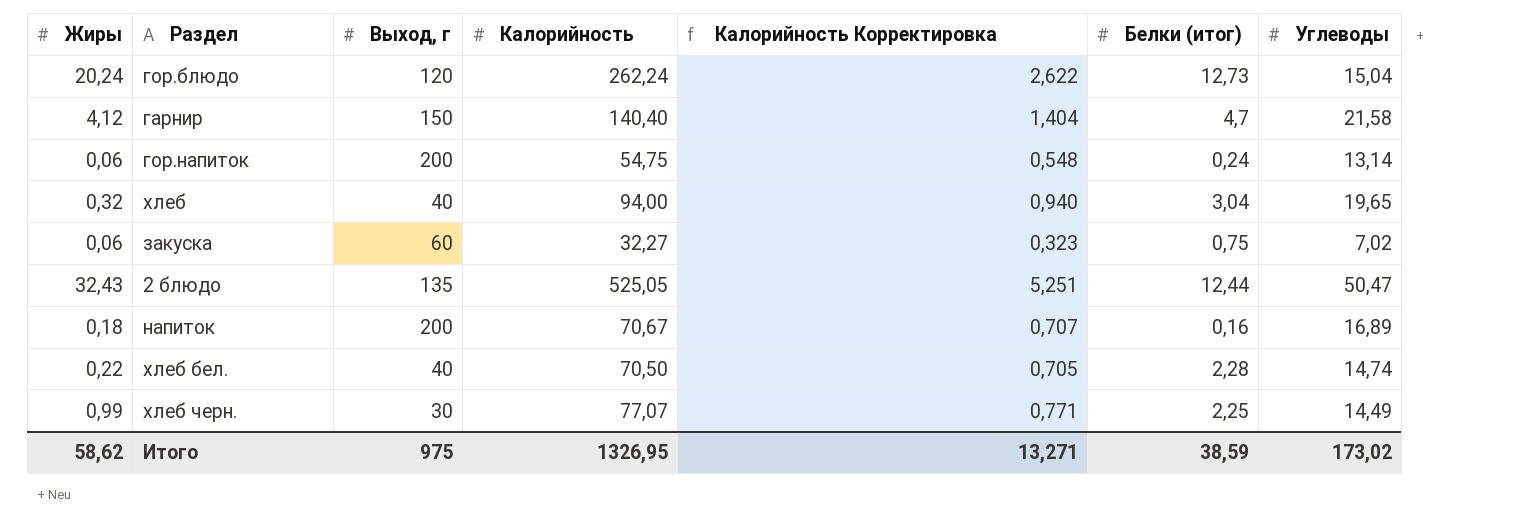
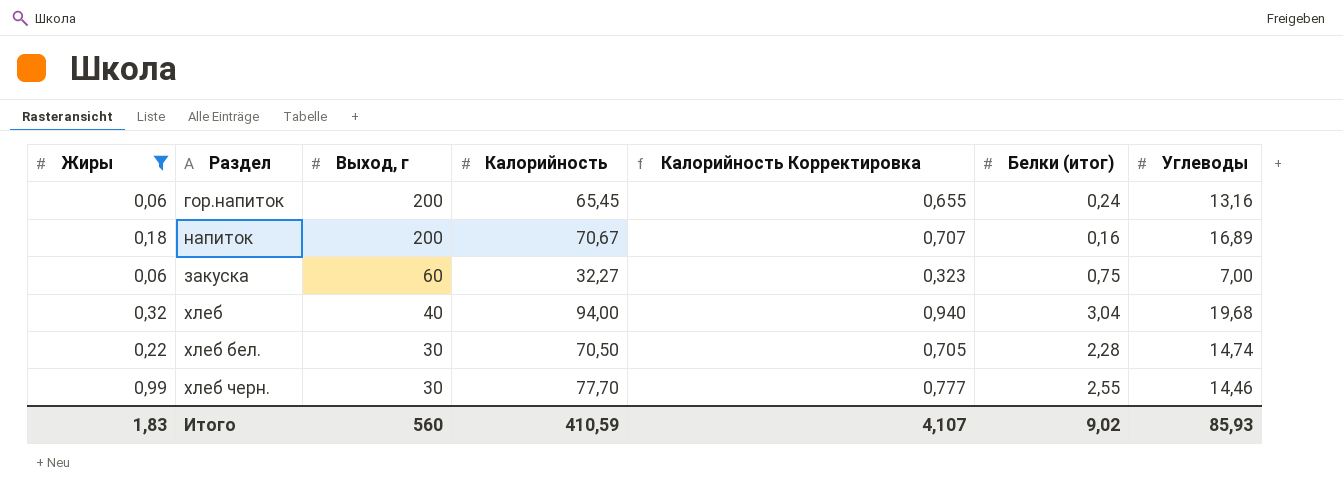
filter: none -> Жиры <= 0,99
row order: none -> Выход, г descending
гор.напиток | Калорийность: 54,75 -> 65,45
гор.напиток | Калорийность Корректировка: 0,548 -> 0,655
гор.напиток | Углеводы: 13,14 -> 13,16
закуска | Углеводы: 7,02 -> 7,00
хлеб | Углеводы: 19,65 -> 19,68
хлеб бел. | Выход, г: 40 -> 30
хлеб черн. | Калорийность: 77,07 -> 77,70
хлеб черн. | Калорийность Корректировка: 0,771 -> 0,777
хлеб черн. | Белки (итог): 2,25 -> 2,55
хлеб черн. | Углеводы: 14,49 -> 14,46
Итого | Жиры: 58,62 -> 1,83
Итого | Выход, г: 975 -> 560
Итого | Калорийность: 1326,95 -> 410,59
Итого | Калорийность Корректировка: 13,271 -> 4,107
Итого | Белки (итог): 38,59 -> 9,02
Итого | Углеводы: 173,02 -> 85,93

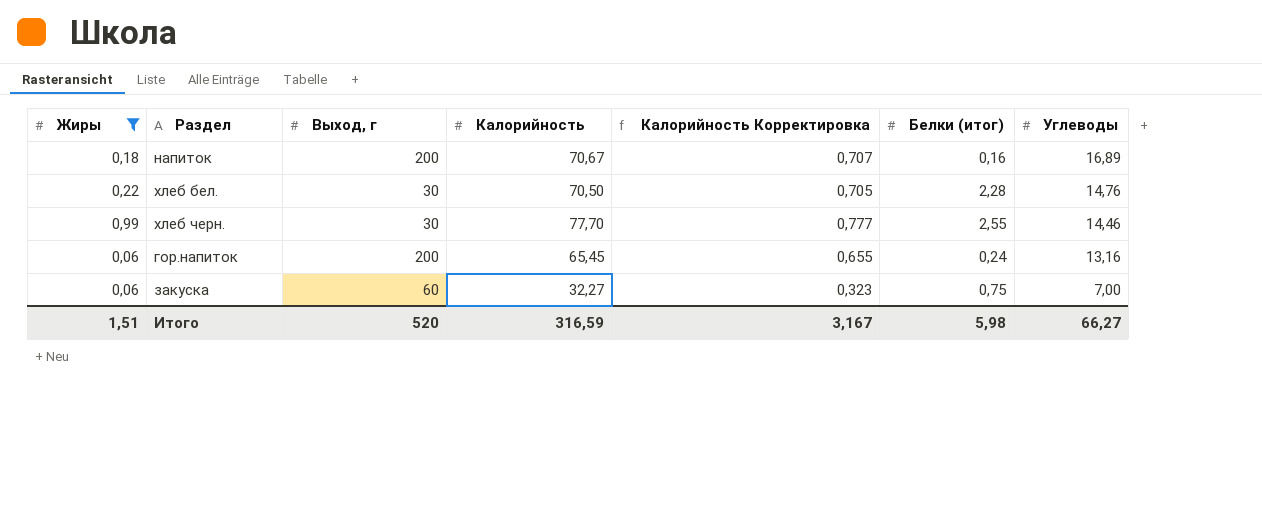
row order: Выход, г descending -> Углеводы descending
row хлеб: 0,32 | 40 | 94,00 | 0,940 | 3,04 | 19,68 -> none
хлеб бел. | Углеводы: 14,74 -> 14,76
Итого | Жиры: 1,83 -> 1,51
Итого | Выход, г: 560 -> 520
Итого | Калорийность: 410,59 -> 316,59
Итого | Калорийность Корректировка: 4,107 -> 3,167
Итого | Белки (итог): 9,02 -> 5,98
Итого | Углеводы: 85,93 -> 66,27

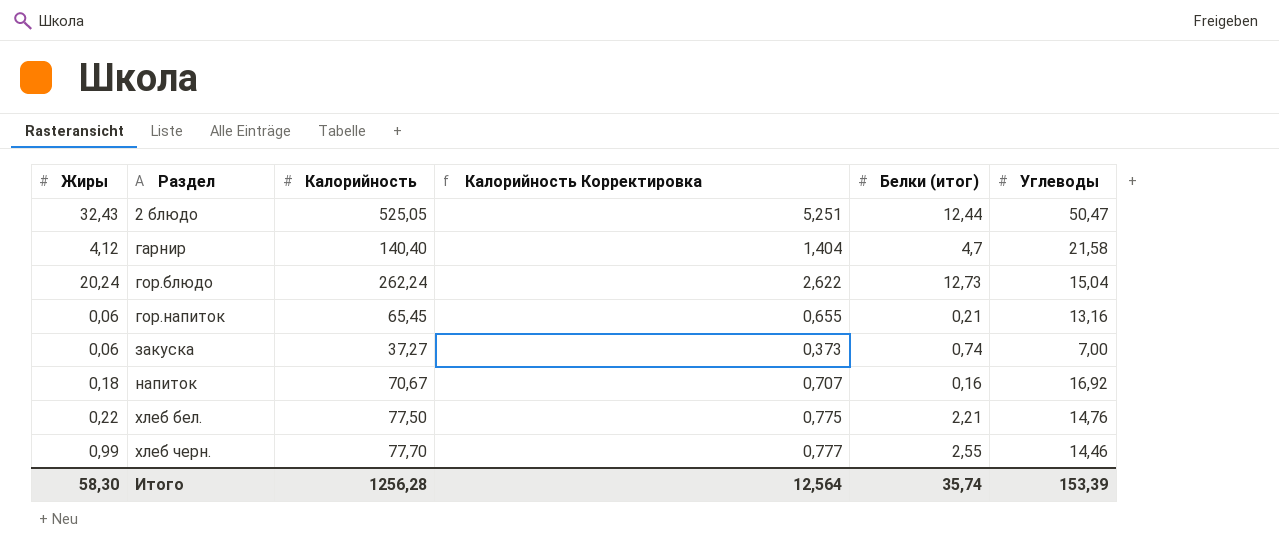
filter: Жиры <= 0,99 -> none
row order: Углеводы descending -> Раздел ascending
column Выход, г | position: 3 -> none
гор.напиток | Белки (итог): 0,24 -> 0,21
закуска | Калорийность: 32,27 -> 37,27
закуска | Калорийность Корректировка: 0,323 -> 0,373
закуска | Белки (итог): 0,75 -> 0,74
напиток | Углеводы: 16,89 -> 16,92
хлеб бел. | Калорийность: 70,50 -> 77,50
хлеб бел. | Калорийность Корректировка: 0,705 -> 0,775
хлеб бел. | Белки (итог): 2,28 -> 2,21
Итого | Жиры: 1,51 -> 58,30
Итого | Калорийность: 316,59 -> 1256,28
Итого | Калорийность Корректировка: 3,167 -> 12,564
Итого | Белки (итог): 5,98 -> 35,74
Итого | Углеводы: 66,27 -> 153,39

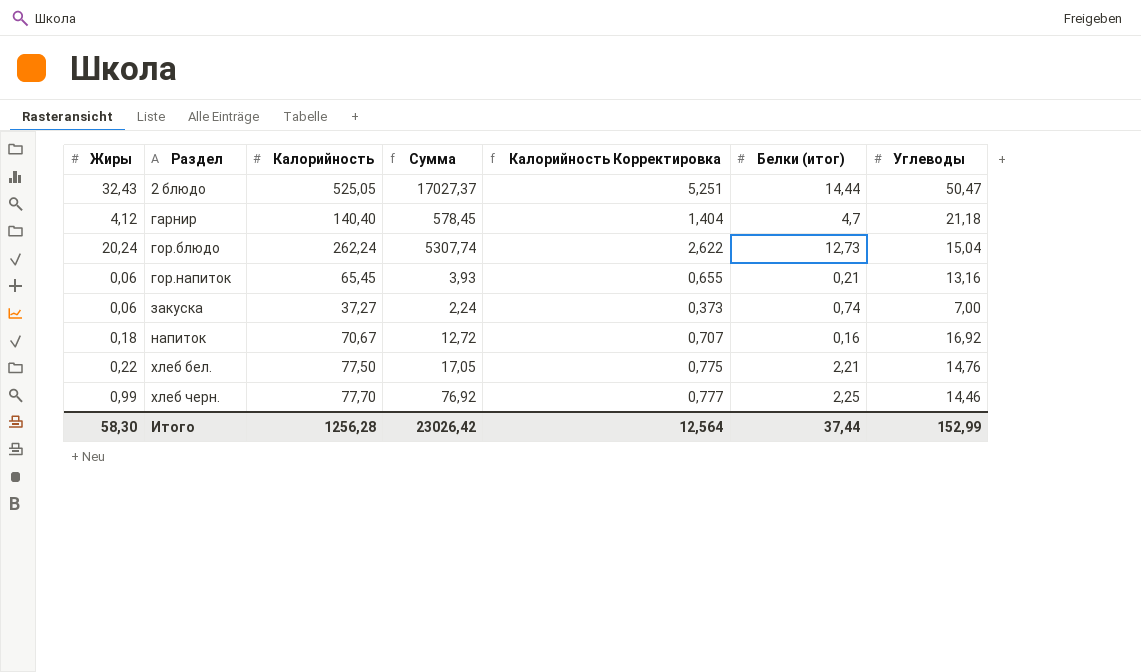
column Сумма | formula: none -> [Жиры] * [Калорийность]
2 блюдо | Белки (итог): 12,44 -> 14,44
гарнир | Углеводы: 21,58 -> 21,18
хлеб черн. | Белки (итог): 2,55 -> 2,25
Итого | Белки (итог): 35,74 -> 37,44
Итого | Углеводы: 153,39 -> 152,99

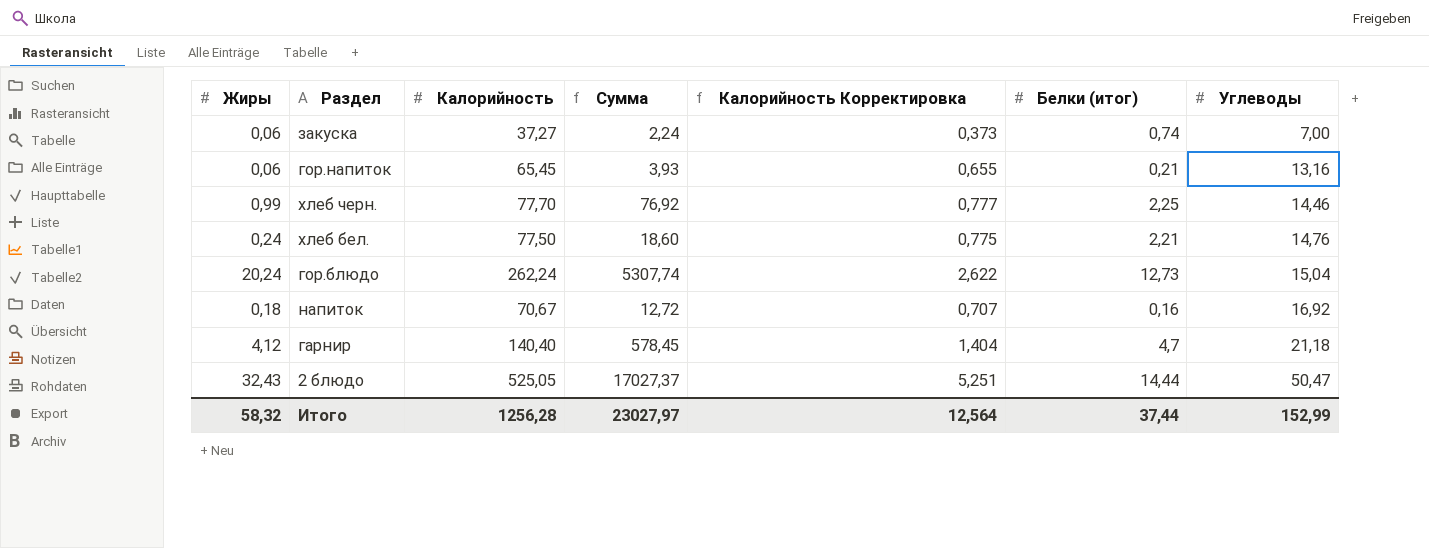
row order: Раздел ascending -> Углеводы ascending
хлеб бел. | Жиры: 0,22 -> 0,24
хлеб бел. | Сумма: 17,05 -> 18,60
Итого | Жиры: 58,30 -> 58,32
Итого | Сумма: 23026,42 -> 23027,97

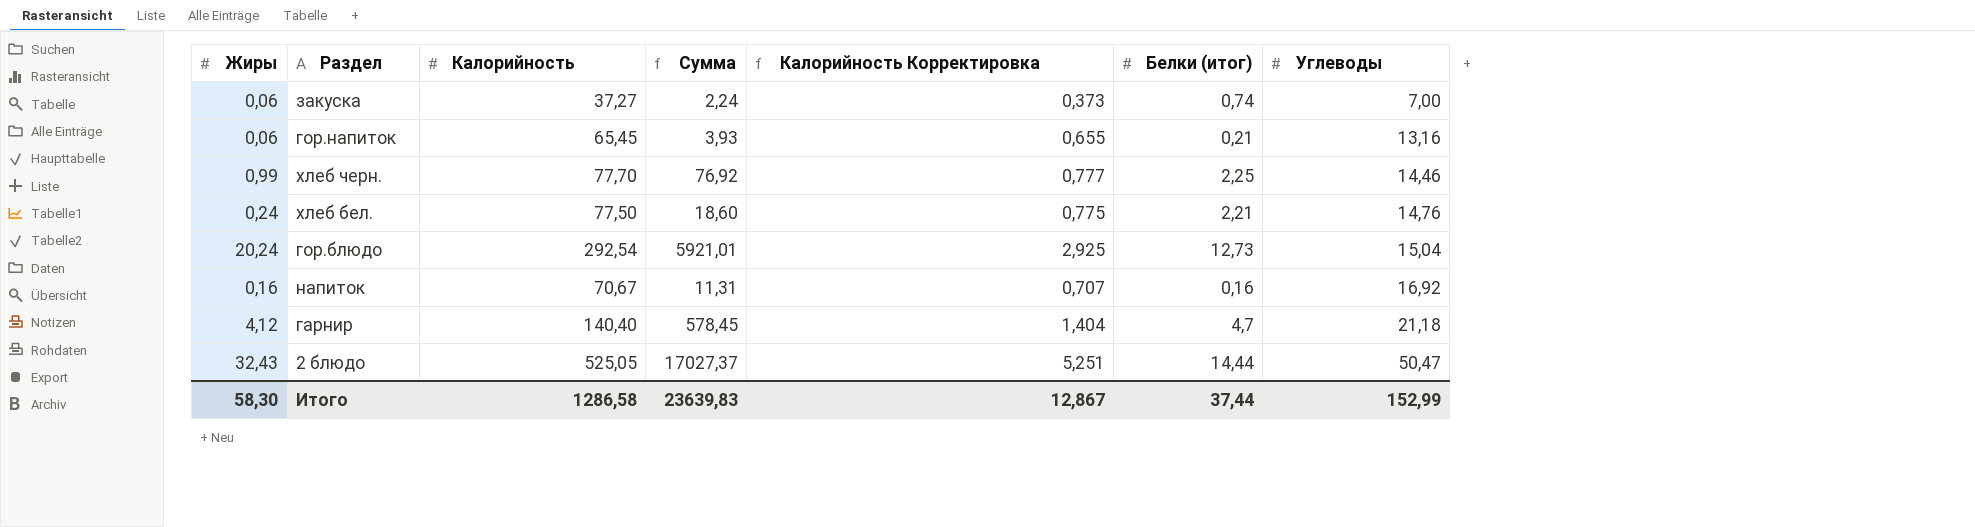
гор.блюдо | Калорийность: 262,24 -> 292,54
гор.блюдо | Сумма: 5307,74 -> 5921,01
гор.блюдо | Калорийность Корректировка: 2,622 -> 2,925
напиток | Жиры: 0,18 -> 0,16
напиток | Сумма: 12,72 -> 11,31
Итого | Жиры: 58,32 -> 58,30
Итого | Калорийность: 1256,28 -> 1286,58
Итого | Сумма: 23027,97 -> 23639,83
Итого | Калорийность Корректировка: 12,564 -> 12,867

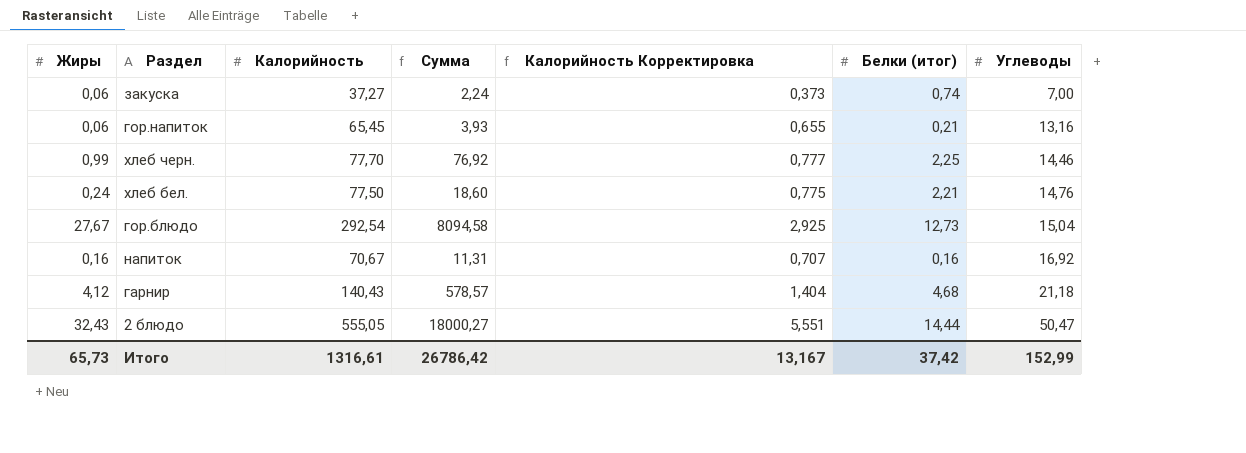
гор.блюдо | Жиры: 20,24 -> 27,67
гор.блюдо | Сумма: 5921,01 -> 8094,58
гарнир | Калорийность: 140,40 -> 140,43
гарнир | Сумма: 578,45 -> 578,57
гарнир | Белки (итог): 4,7 -> 4,68
2 блюдо | Калорийность: 525,05 -> 555,05
2 блюдо | Сумма: 17027,37 -> 18000,27
2 блюдо | Калорийность Корректировка: 5,251 -> 5,551
Итого | Жиры: 58,30 -> 65,73
Итого | Калорийность: 1286,58 -> 1316,61
Итого | Сумма: 23639,83 -> 26786,42
Итого | Калорийность Корректировка: 12,867 -> 13,167
Итого | Белки (итог): 37,44 -> 37,42

